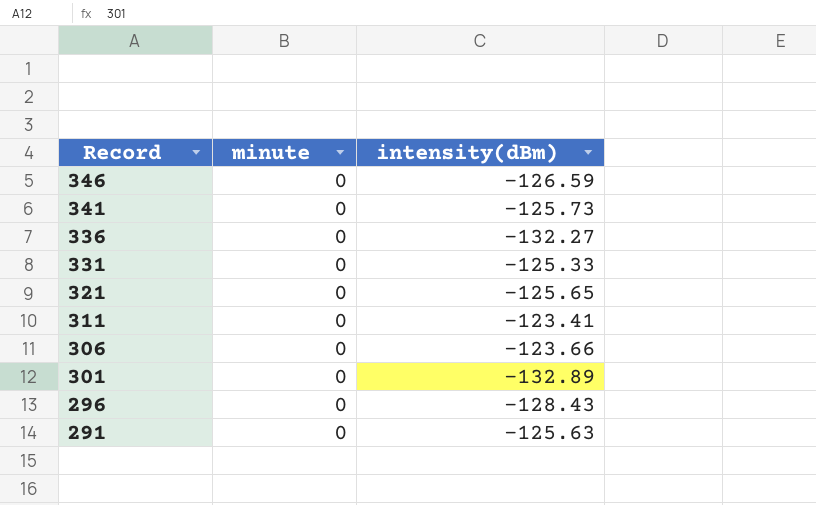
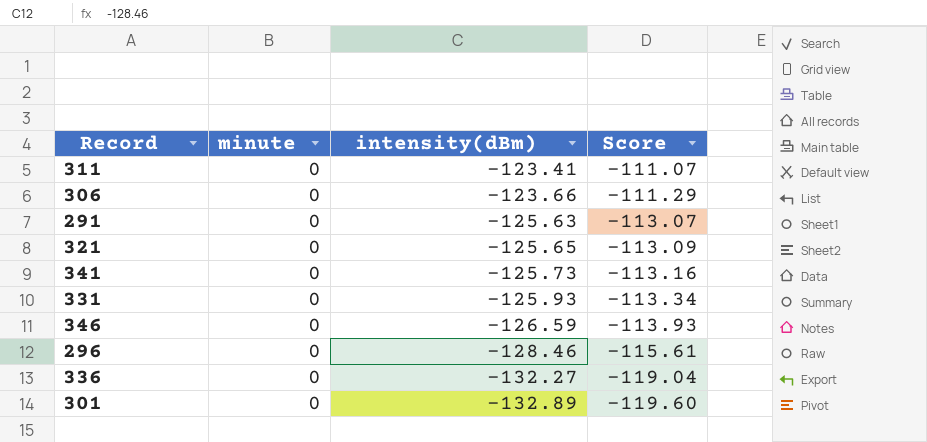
row order: Record descending -> intensity(dBm) descending
column Score | formula: none -> [intensity(dBm)] * 0.9
331 | intensity(dBm): -125.33 -> -125.93
296 | intensity(dBm): -128.43 -> -128.46

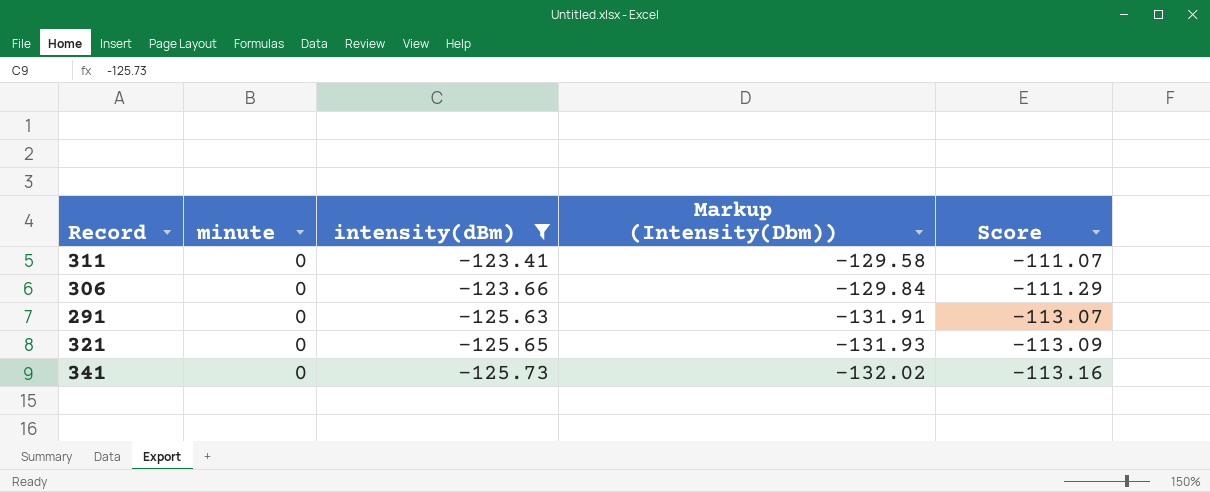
filter: none -> intensity(dBm) >= -125.73
column Markup (Intensity(Dbm)) | formula: none -> [intensity(dBm)] * 1.05

